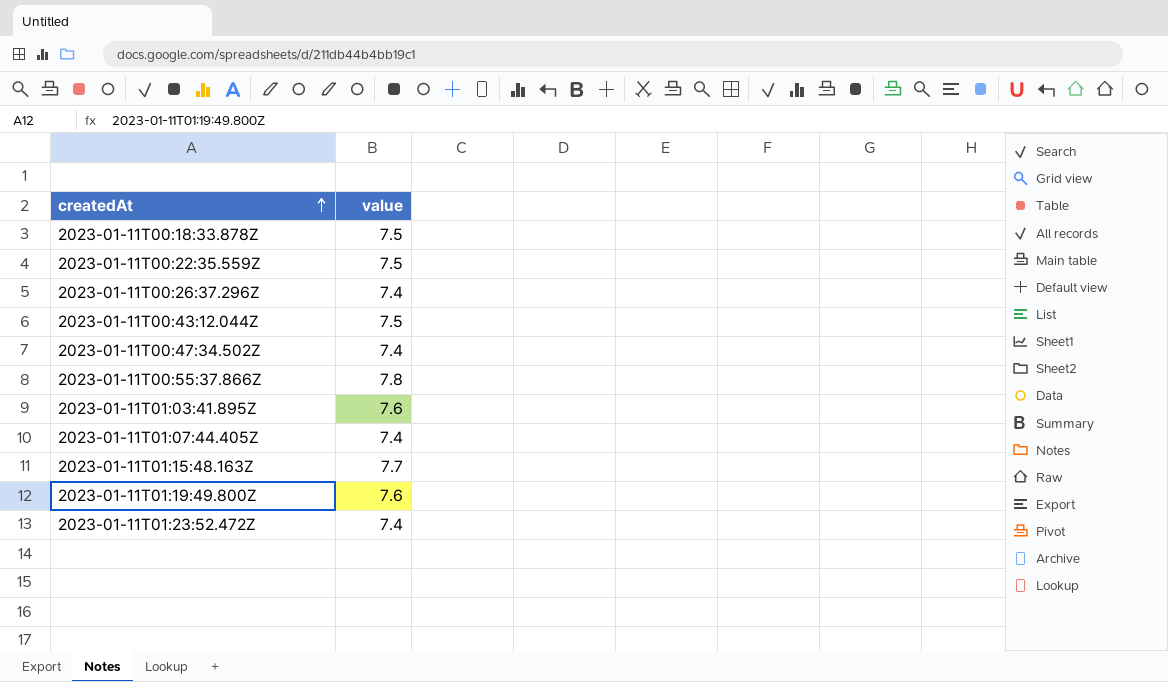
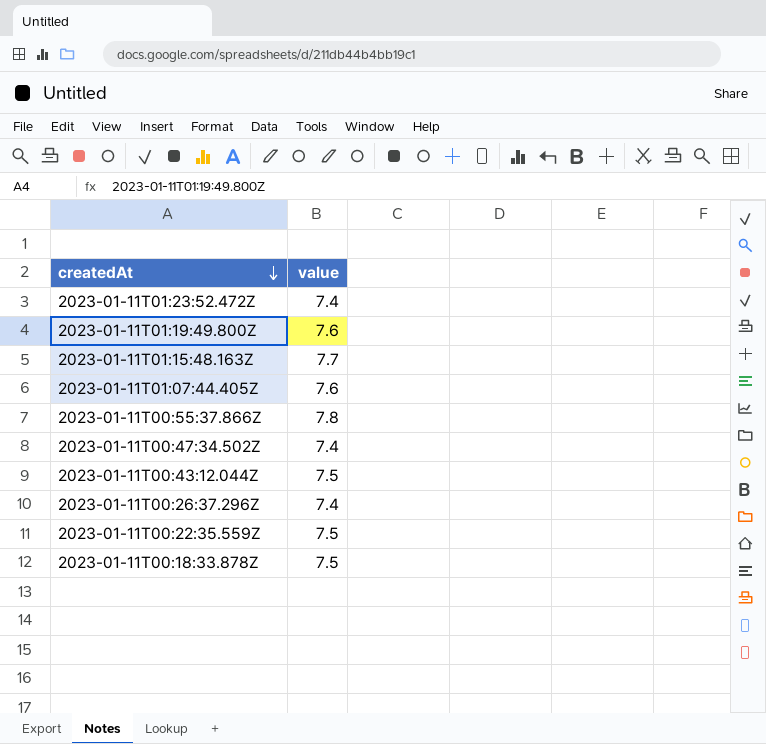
row order: createdAt ascending -> createdAt descending
row 2023-01-11T01:03:41.895Z: 7.6 -> none
2023-01-11T01:07:44.405Z | value: 7.4 -> 7.6

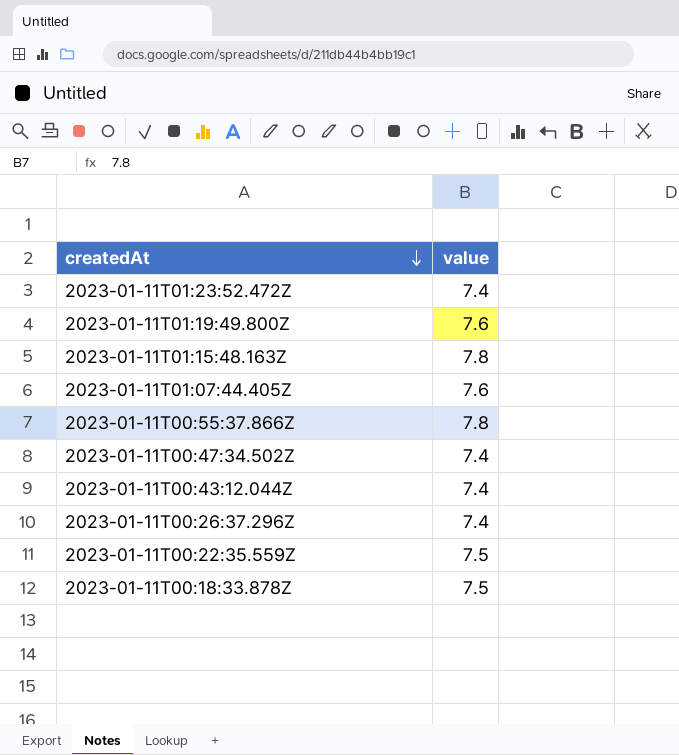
2023-01-11T01:15:48.163Z | value: 7.7 -> 7.8
2023-01-11T00:43:12.044Z | value: 7.5 -> 7.4

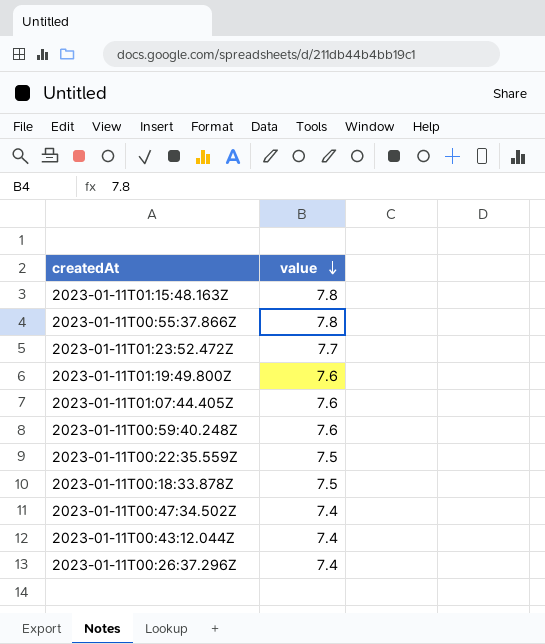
row order: createdAt descending -> value descending
2023-01-11T01:23:52.472Z | value: 7.4 -> 7.7
row 2023-01-11T00:59:40.248Z: none -> 7.6

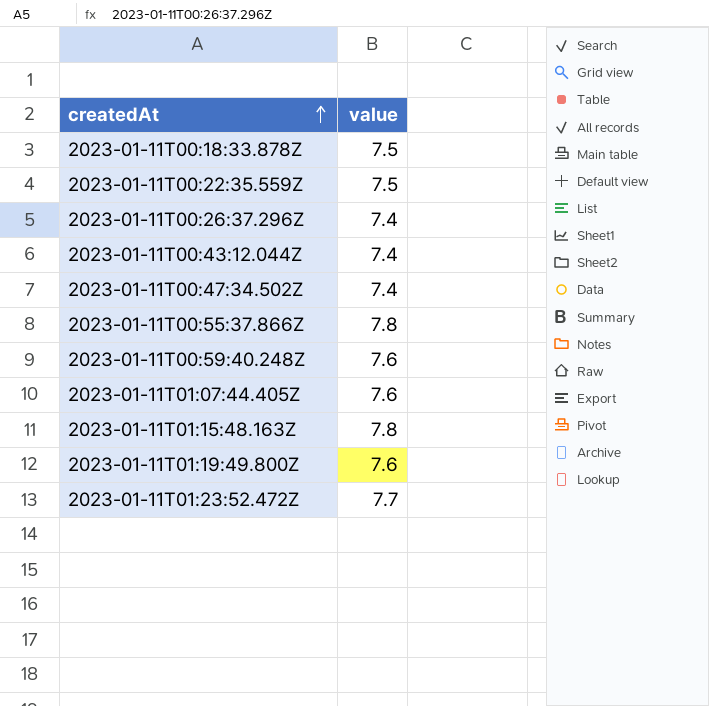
row order: value descending -> createdAt ascending

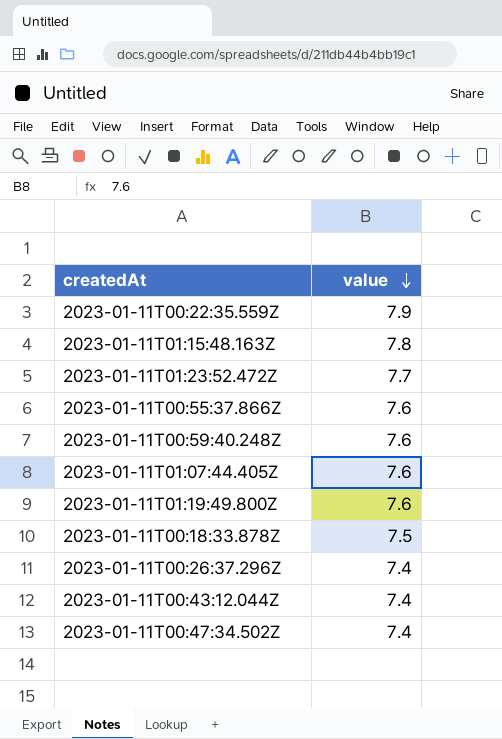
row order: createdAt ascending -> value descending
2023-01-11T00:22:35.559Z | value: 7.5 -> 7.9
2023-01-11T00:55:37.866Z | value: 7.8 -> 7.6

